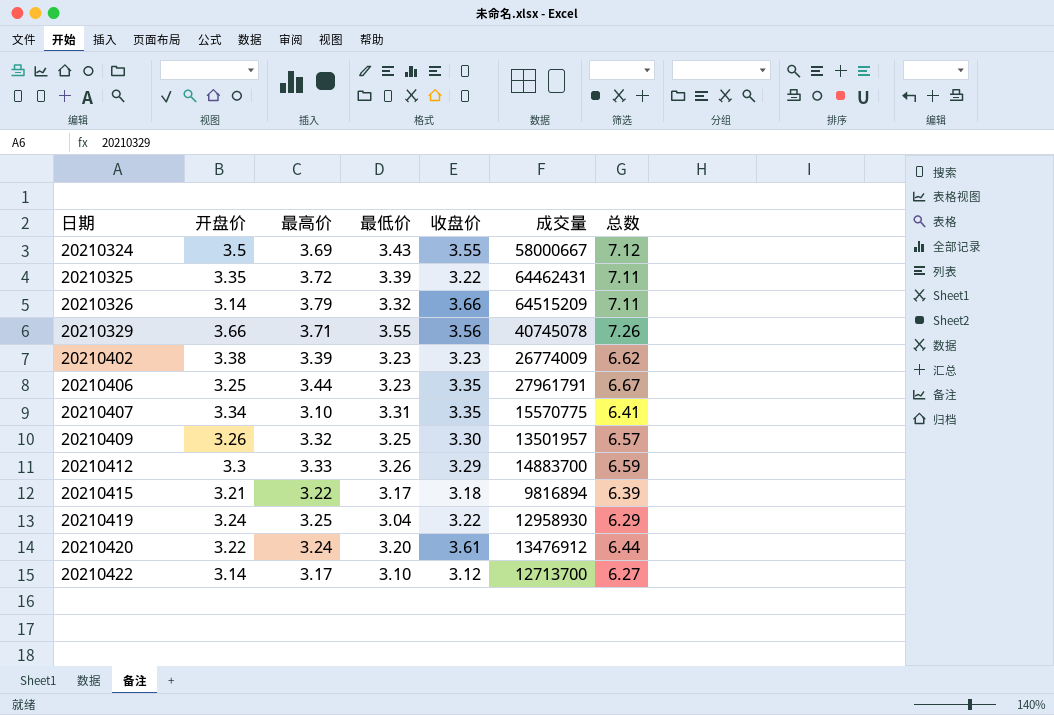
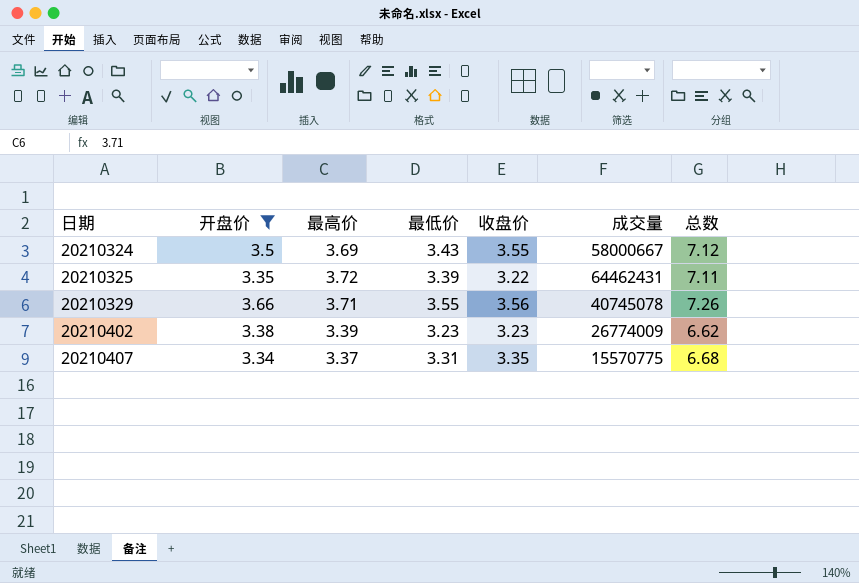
filter: none -> 开盘价 >= 3.34
20210407 | 最高价: 3.10 -> 3.37
20210407 | 总数: 6.41 -> 6.68

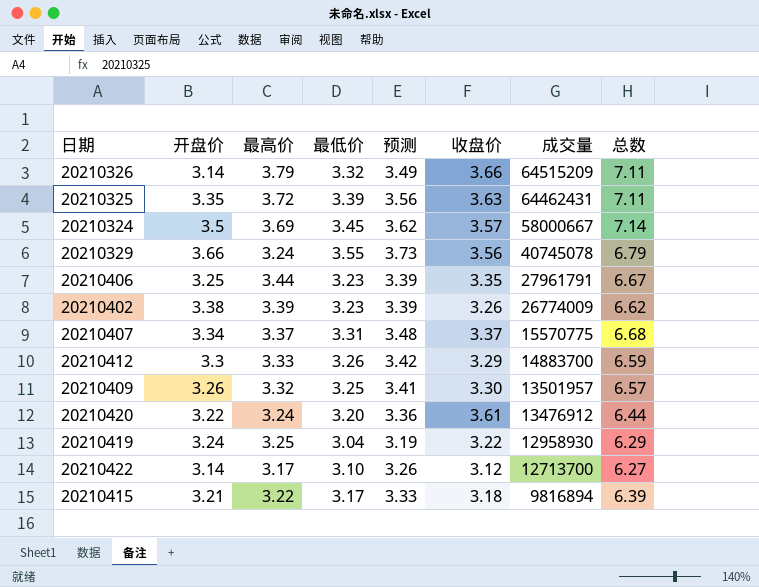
filter: 开盘价 >= 3.34 -> none
row order: 日期 ascending -> 成交量 descending
column 预测 | formula: none -> [最低价] * 1.05
20210325 | 收盘价: 3.22 -> 3.63
20210324 | 最低价: 3.43 -> 3.45
20210324 | 收盘价: 3.55 -> 3.57
20210324 | 总数: 7.12 -> 7.14
20210329 | 最高价: 3.71 -> 3.24
20210329 | 总数: 7.26 -> 6.79
20210402 | 收盘价: 3.23 -> 3.26
20210407 | 收盘价: 3.35 -> 3.37

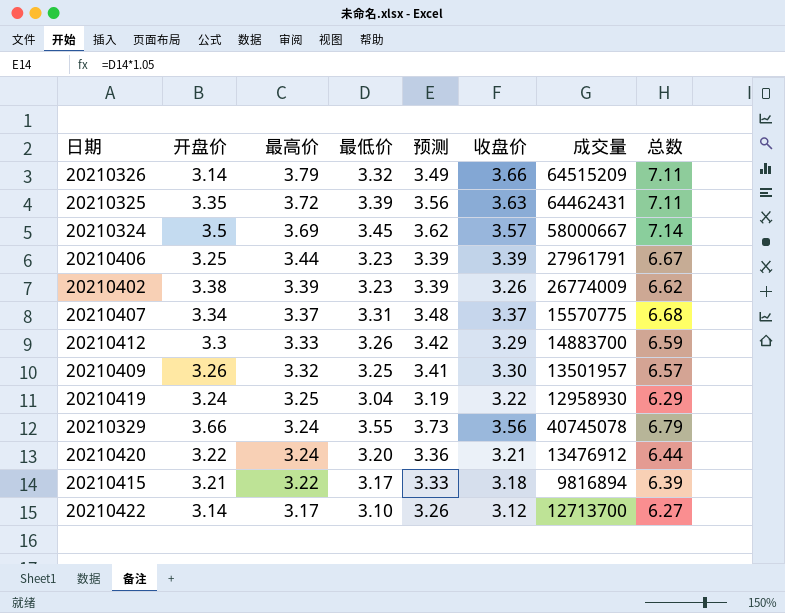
row order: 成交量 descending -> 最高价 descending
20210406 | 收盘价: 3.35 -> 3.39
20210420 | 收盘价: 3.61 -> 3.21

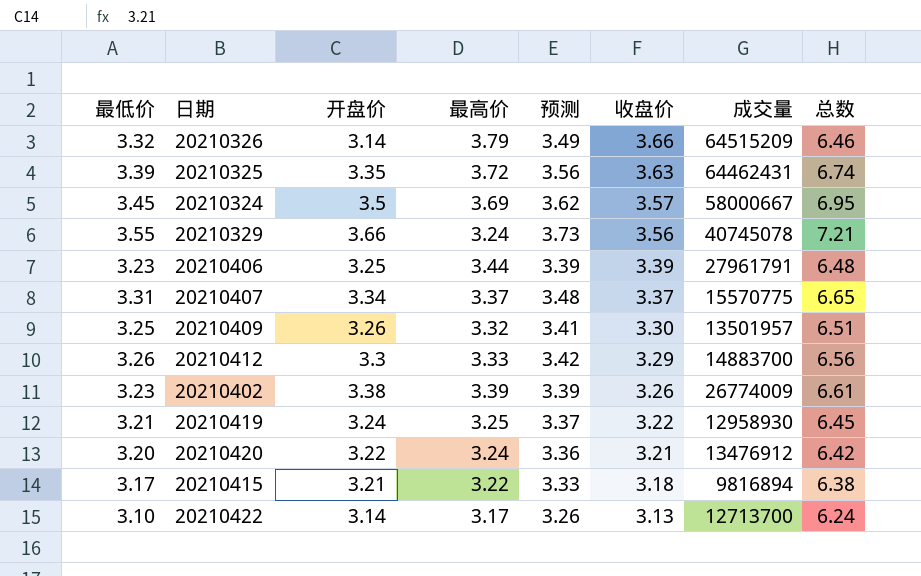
row order: 最高价 descending -> 收盘价 descending
column 最低价 | position: 4 -> 1
column 总数 | formula: [最高价] + [最低价] -> [最低价] + [开盘价]
20210419 | 最低价: 3.04 -> 3.21
20210419 | 预测: 3.19 -> 3.37
20210422 | 收盘价: 3.12 -> 3.13

